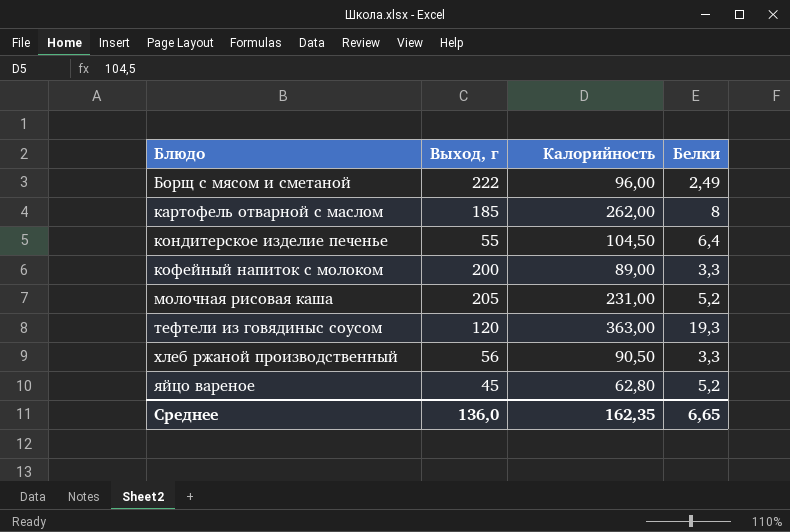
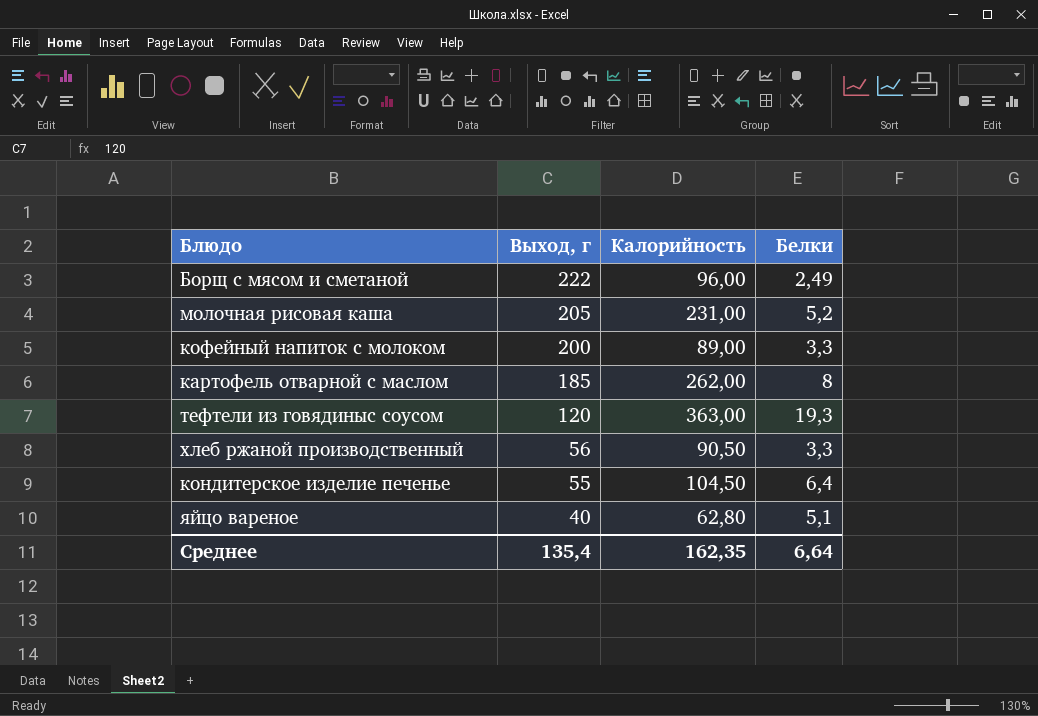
row order: Блюдо ascending -> Выход, г descending
яйцо вареное | Выход, г: 45 -> 40
яйцо вареное | Белки: 5,2 -> 5,1
Среднее | Выход, г: 136,0 -> 135,4
Среднее | Белки: 6,65 -> 6,64

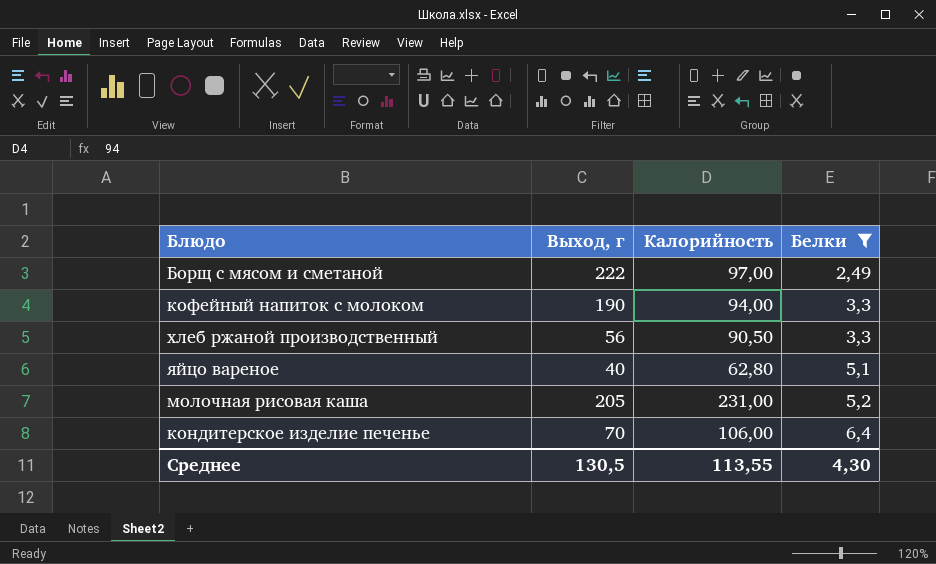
filter: none -> Белки <= 6,4
row order: Выход, г descending -> Белки ascending
Борщ с мясом и сметаной | Калорийность: 96,00 -> 97,00
кофейный напиток с молоком | Выход, г: 200 -> 190
кофейный напиток с молоком | Калорийность: 89,00 -> 94,00
кондитерское изделие печенье | Выход, г: 55 -> 70
кондитерское изделие печенье | Калорийность: 104,50 -> 106,00
Среднее | Выход, г: 135,4 -> 130,5
Среднее | Калорийность: 162,35 -> 113,55
Среднее | Белки: 6,64 -> 4,30

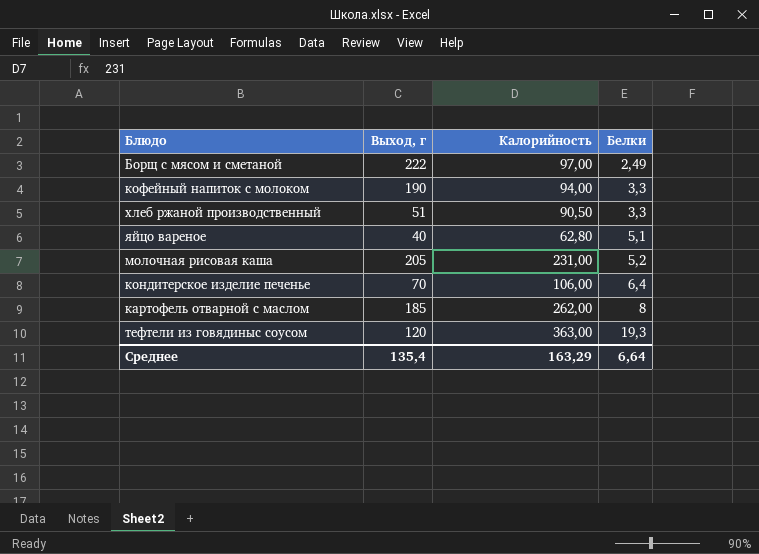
filter: Белки <= 6,4 -> none
хлеб ржаной производственный | Выход, г: 56 -> 51
Среднее | Выход, г: 130,5 -> 135,4
Среднее | Калорийность: 113,55 -> 163,29
Среднее | Белки: 4,30 -> 6,64

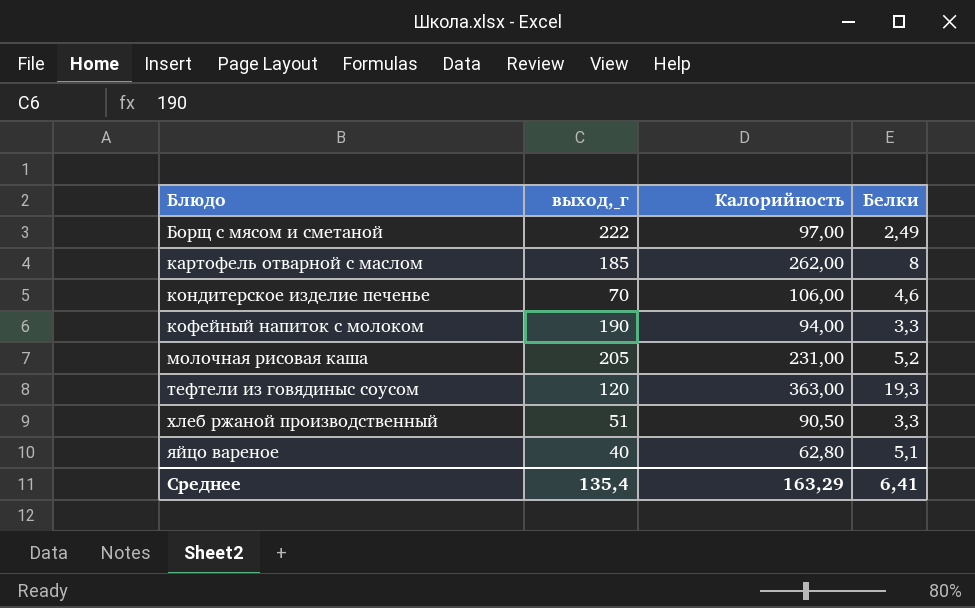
row order: Белки ascending -> Блюдо ascending
column name: Выход, г -> выход,_г
кондитерское изделие печенье | Белки: 6,4 -> 4,6
Среднее | Белки: 6,64 -> 6,41

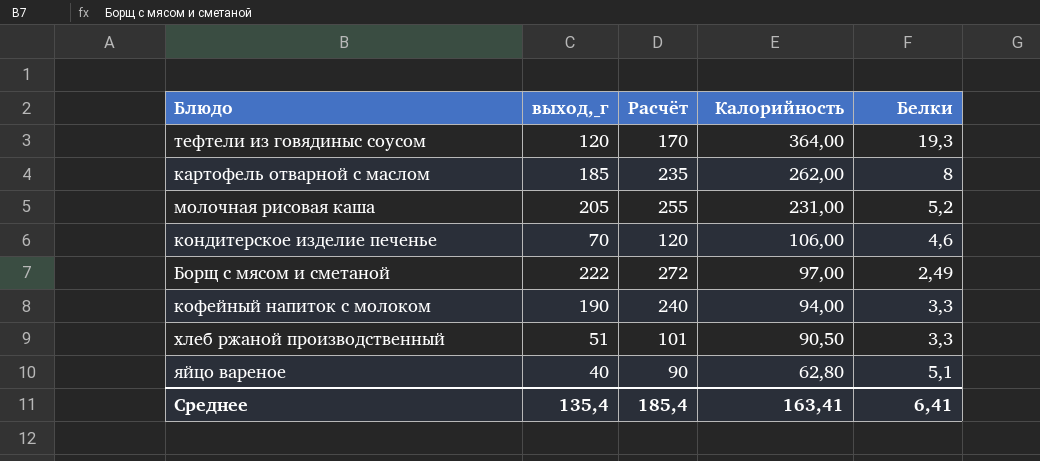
row order: Блюдо ascending -> Калорийность descending
column Расчёт | formula: none -> [выход,_г] + 50
тефтели из говядиныс соусом | Калорийность: 363,00 -> 364,00
Среднее | Калорийность: 163,29 -> 163,41

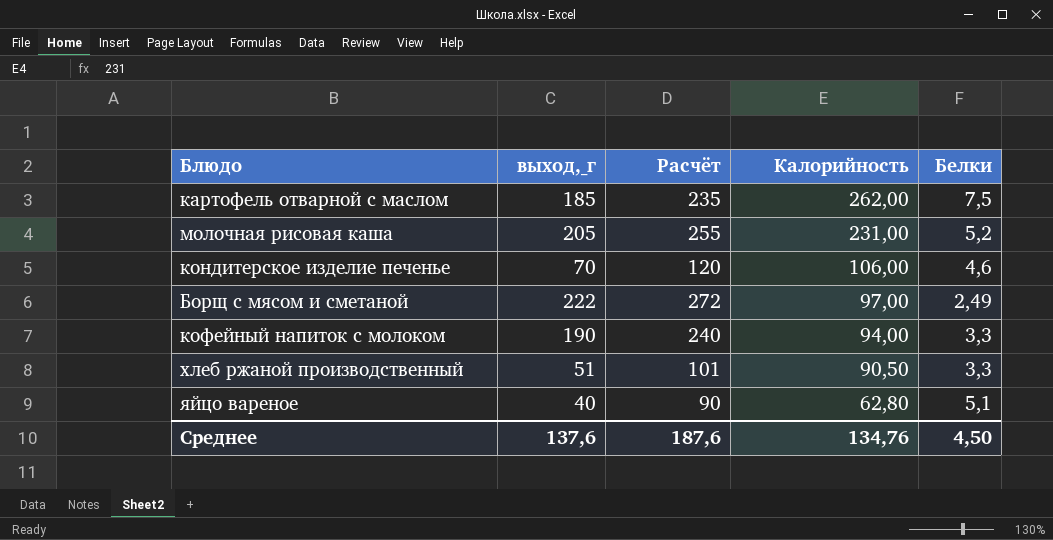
row тефтели из говядиныс соусом: 120 | 170 | 364,00 | 19,3 -> none
картофель отварной с маслом | Белки: 8 -> 7,5
Среднее | выход,_г: 135,4 -> 137,6
Среднее | Расчёт: 185,4 -> 187,6
Среднее | Калорийность: 163,41 -> 134,76
Среднее | Белки: 6,41 -> 4,50

